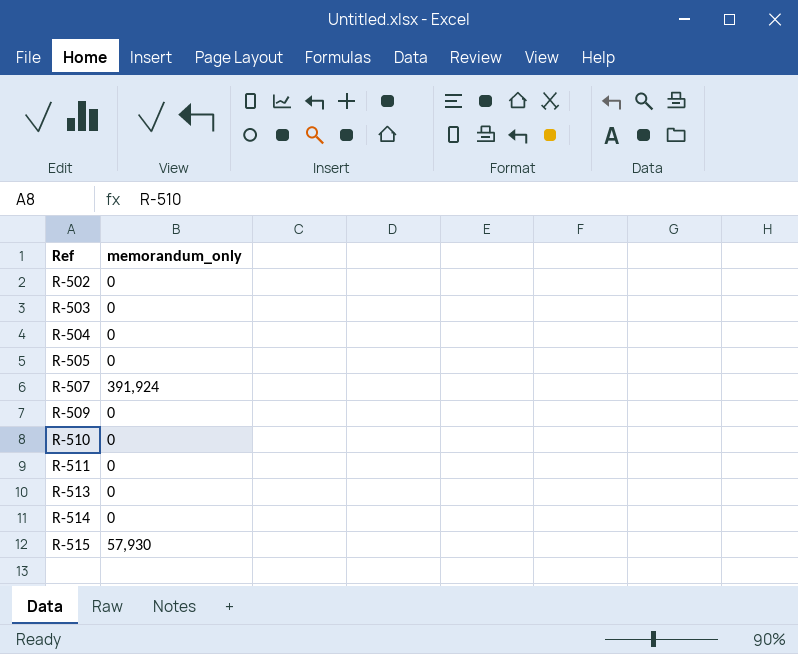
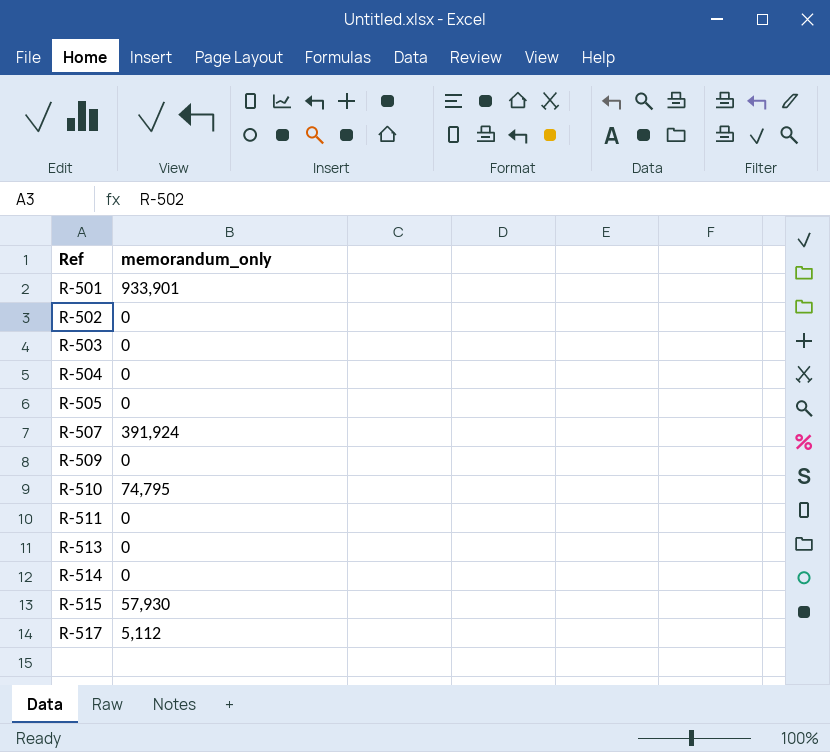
row R-501: none -> 933,901
R-510 | memorandum_only: 0 -> 74,795
row R-517: none -> 5,112

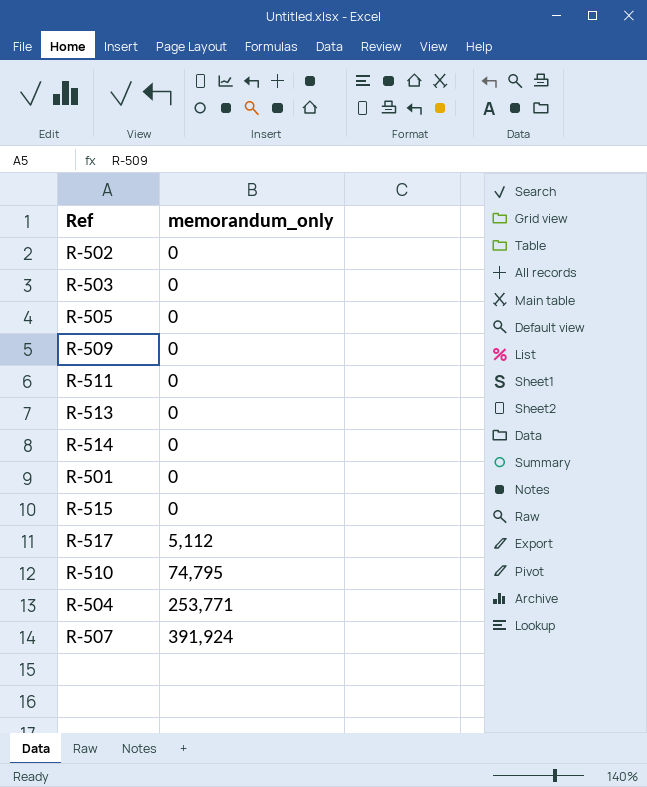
row order: Ref ascending -> memorandum_only ascending
R-501 | memorandum_only: 933,901 -> 0
R-515 | memorandum_only: 57,930 -> 0
R-504 | memorandum_only: 0 -> 253,771

